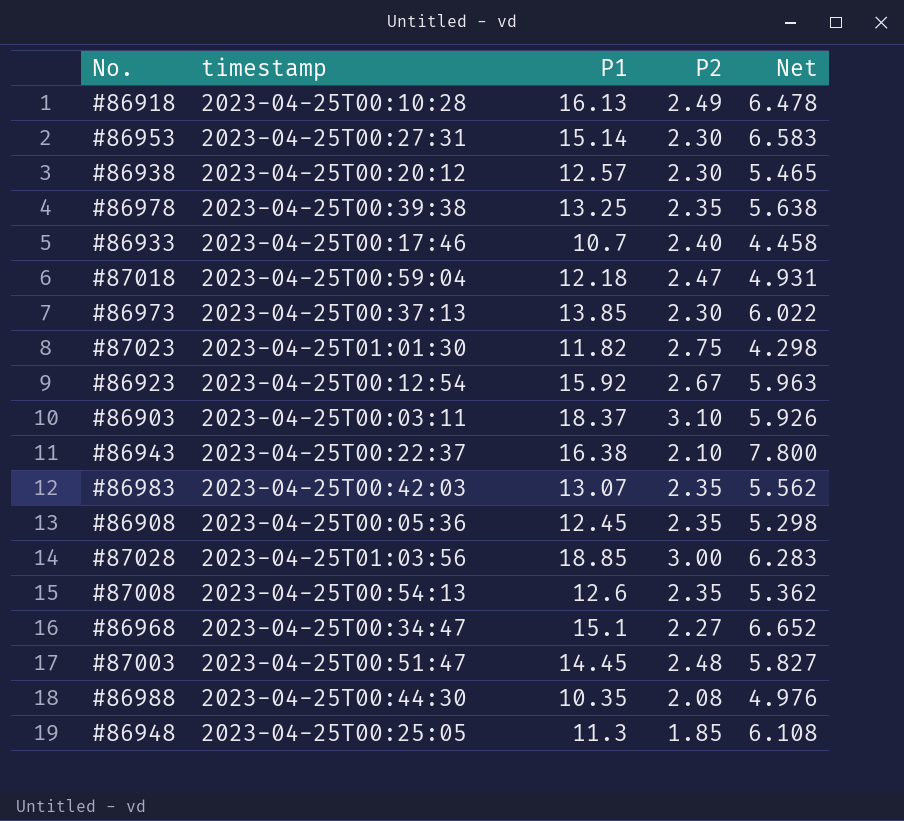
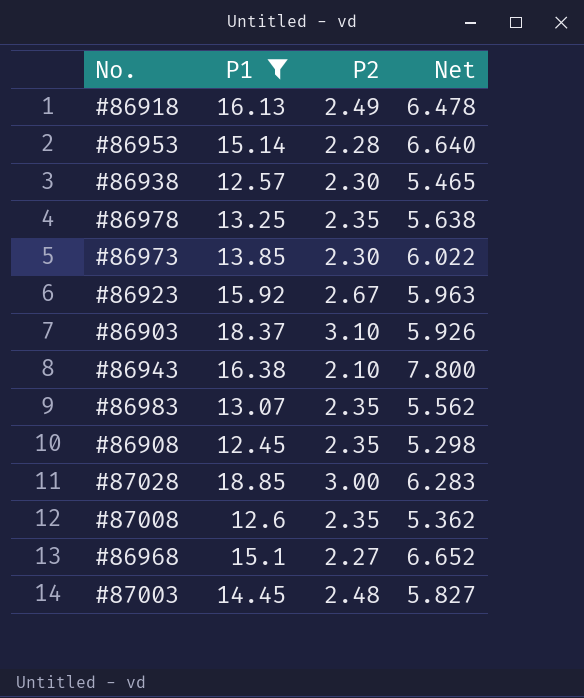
filter: none -> P1 >= 12.45
column timestamp | position: 2 -> none
#86953 | P2: 2.30 -> 2.28
#86953 | Net: 6.583 -> 6.640

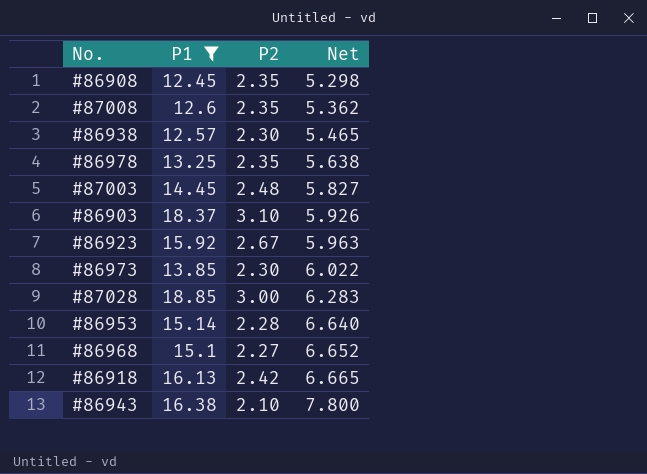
row order: none -> Net ascending
row #86983: 13.07 | 2.35 | 5.562 -> none
#86918 | P2: 2.49 -> 2.42
#86918 | Net: 6.478 -> 6.665

